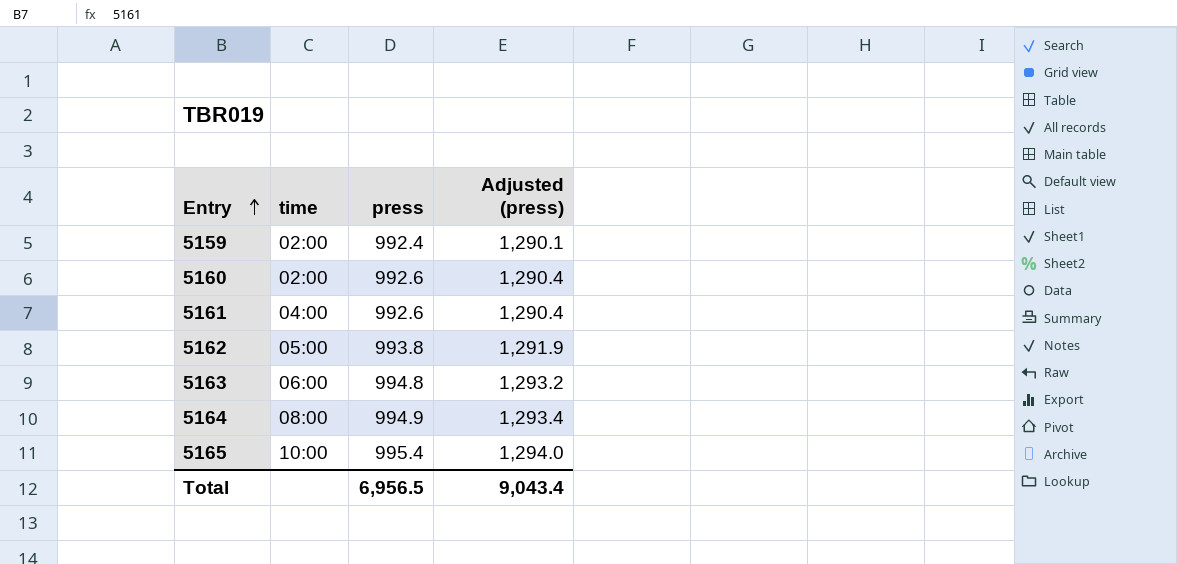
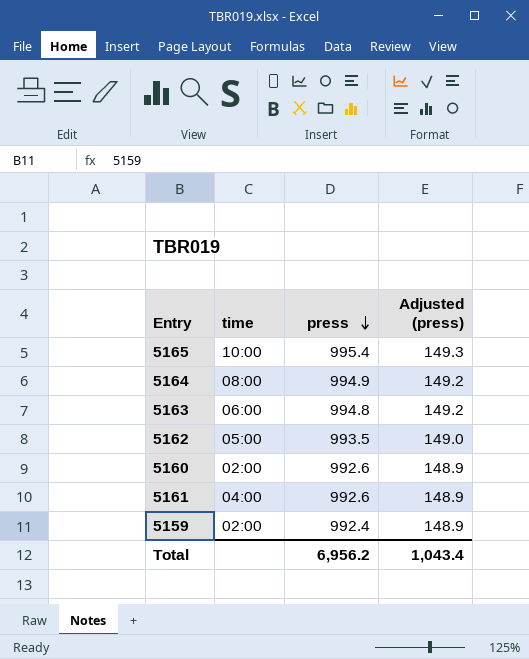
row order: Entry ascending -> press descending
column Adjusted (press) | formula: [press] * 1.3 -> [press] * 0.15
5162 | press: 993.8 -> 993.5
Total | press: 6,956.5 -> 6,956.2
Total | Adjusted (press): 9,043.4 -> 1,043.4

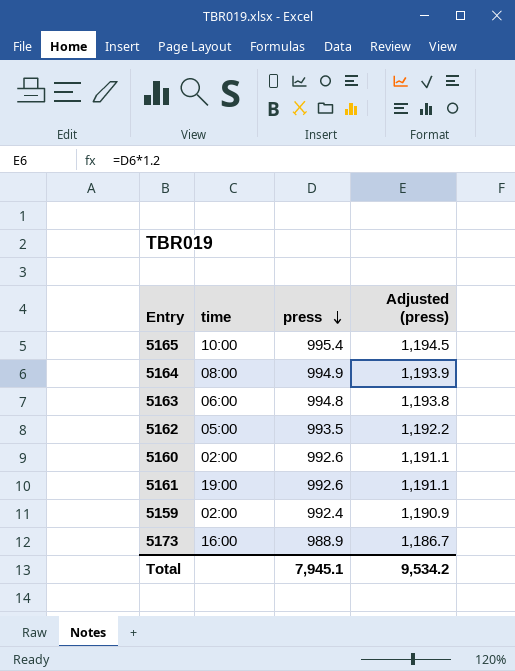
column Adjusted (press) | formula: [press] * 0.15 -> [press] * 1.2
5161 | time: 04:00 -> 19:00
row 5173: none -> 16:00 | 988.9 | 1,186.7
Total | press: 6,956.2 -> 7,945.1
Total | Adjusted (press): 1,043.4 -> 9,534.2

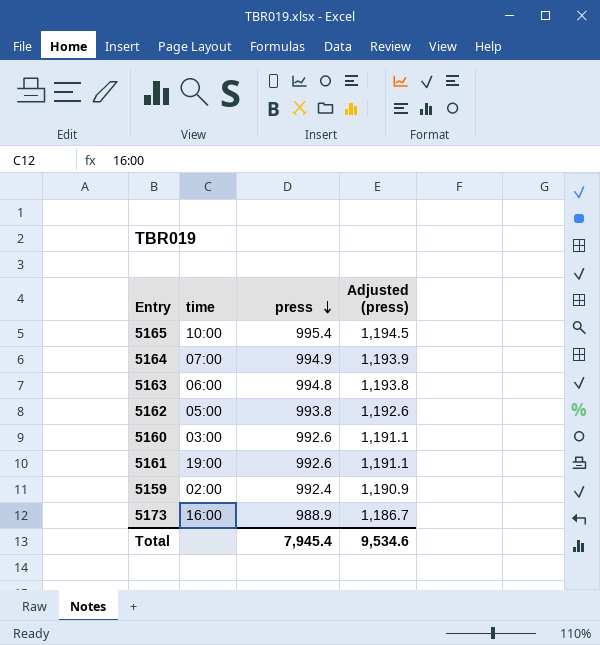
5164 | time: 08:00 -> 07:00
5162 | press: 993.5 -> 993.8
5162 | Adjusted (press): 1,192.2 -> 1,192.6
5160 | time: 02:00 -> 03:00
Total | press: 7,945.1 -> 7,945.4
Total | Adjusted (press): 9,534.2 -> 9,534.6

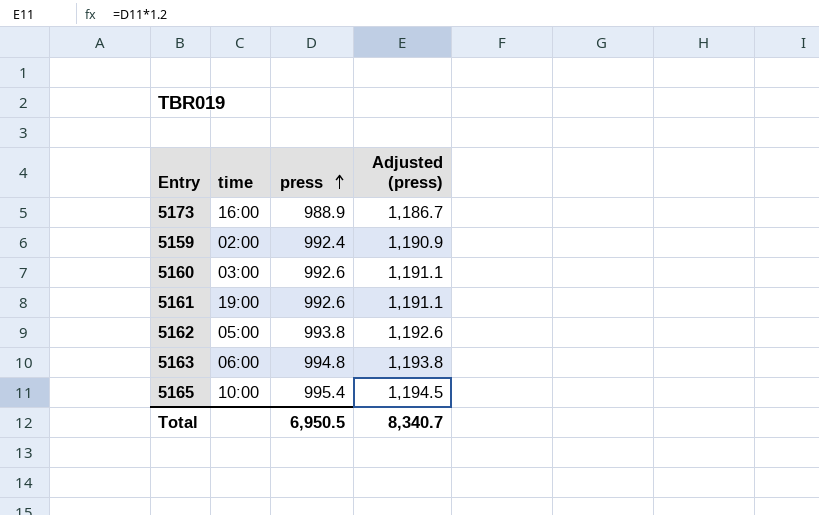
row order: press descending -> press ascending
row 5164: 07:00 | 994.9 | 1,193.9 -> none
Total | press: 7,945.4 -> 6,950.5
Total | Adjusted (press): 9,534.6 -> 8,340.7

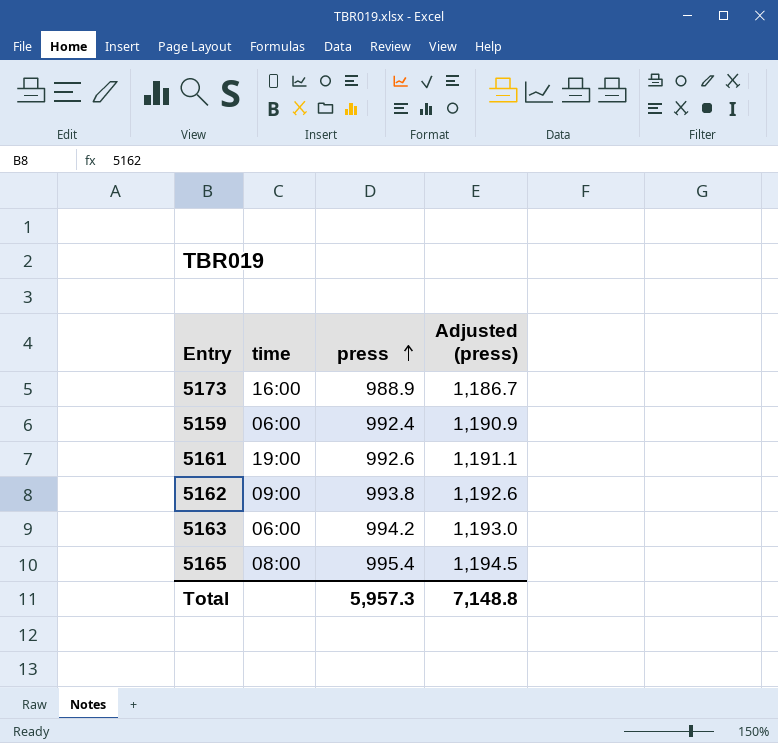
row 5160: 03:00 | 992.6 | 1,191.1 -> none
5159 | time: 02:00 -> 06:00
5162 | time: 05:00 -> 09:00
5163 | press: 994.8 -> 994.2
5163 | Adjusted (press): 1,193.8 -> 1,193.0
5165 | time: 10:00 -> 08:00
Total | press: 6,950.5 -> 5,957.3
Total | Adjusted (press): 8,340.7 -> 7,148.8

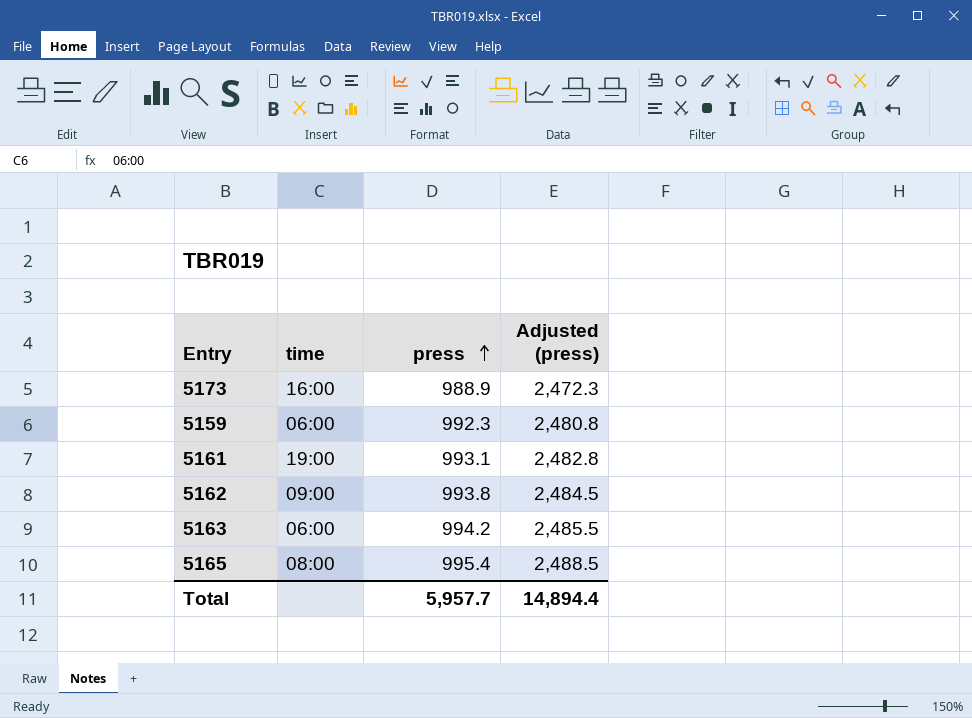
column Adjusted (press) | formula: [press] * 1.2 -> [press] * 2.5
5159 | press: 992.4 -> 992.3
5161 | press: 992.6 -> 993.1
Total | press: 5,957.3 -> 5,957.7
Total | Adjusted (press): 7,148.8 -> 14,894.4

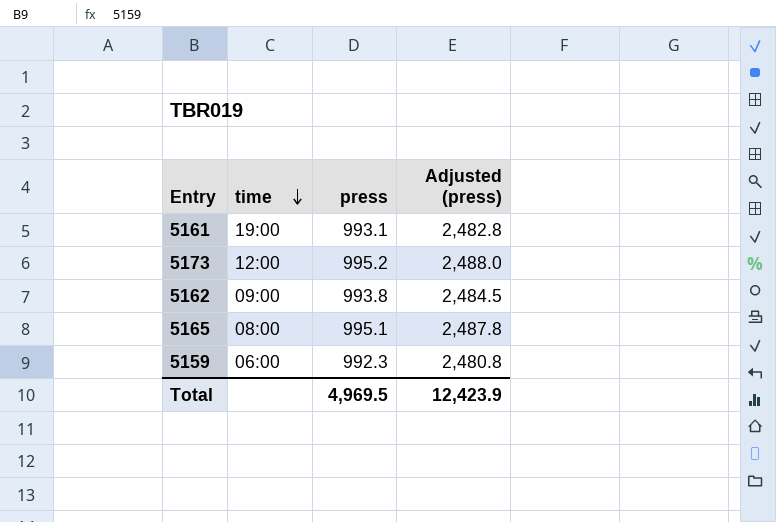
row order: press ascending -> time descending
row 5163: 06:00 | 994.2 | 2,485.5 -> none
5173 | time: 16:00 -> 12:00
5173 | press: 988.9 -> 995.2
5173 | Adjusted (press): 2,472.3 -> 2,488.0
5165 | press: 995.4 -> 995.1
5165 | Adjusted (press): 2,488.5 -> 2,487.8
Total | press: 5,957.7 -> 4,969.5
Total | Adjusted (press): 14,894.4 -> 12,423.9

